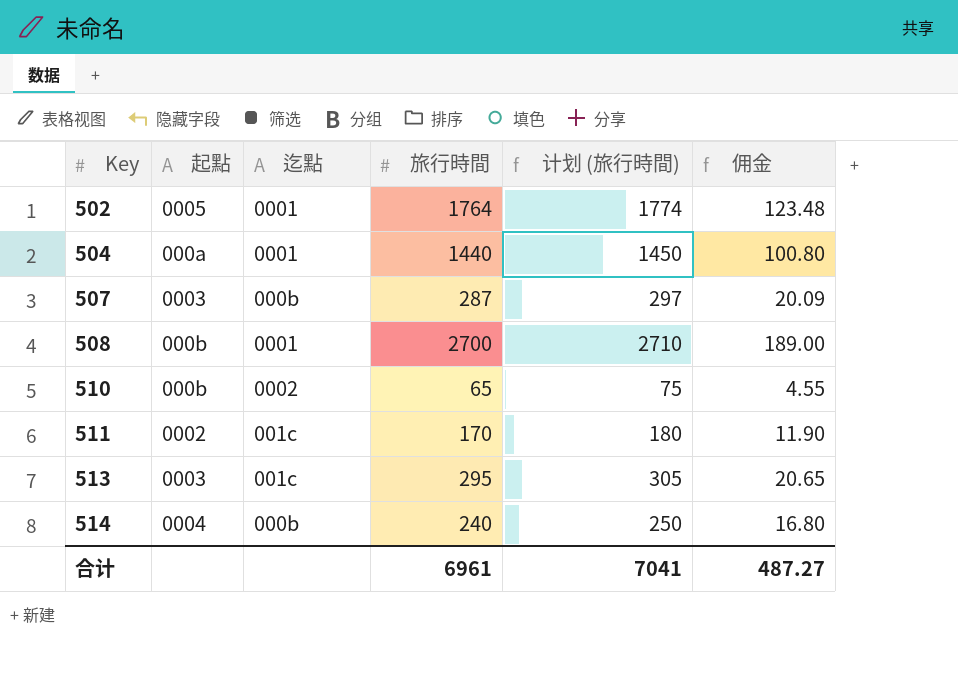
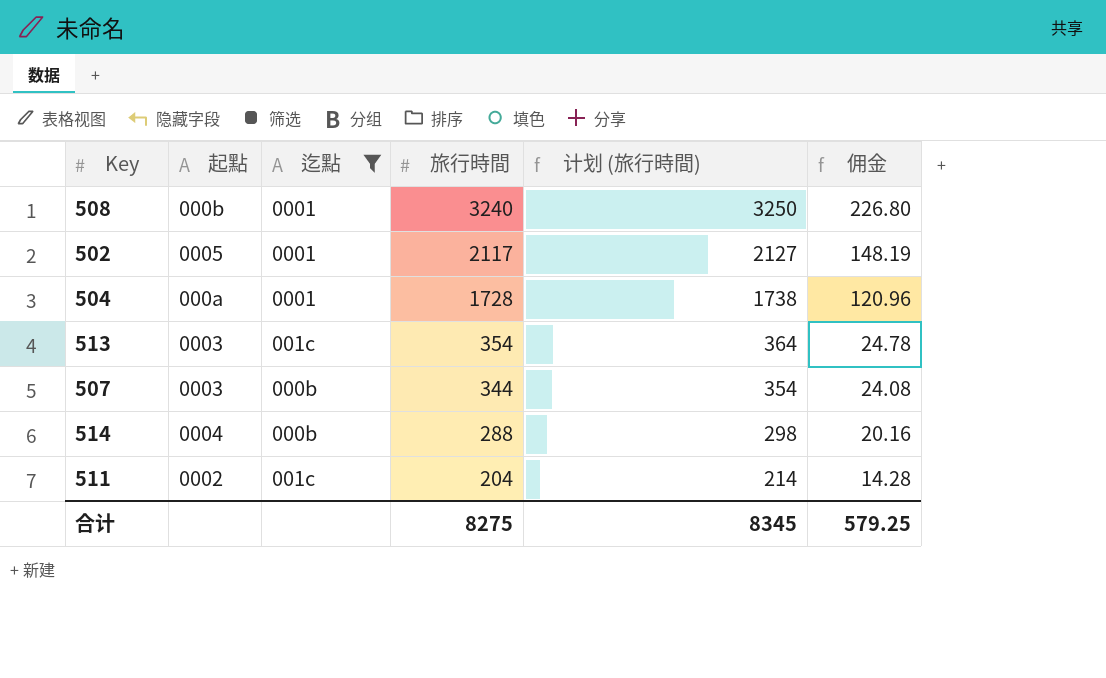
filter: none -> 迄點 != 0002
row order: Key ascending -> 旅行時間 descending
508 | 旅行時間: 2700 -> 3240
508 | 计划 (旅行時間): 2710 -> 3250
508 | 佣金: 189.00 -> 226.80
502 | 旅行時間: 1764 -> 2117
502 | 计划 (旅行時間): 1774 -> 2127
502 | 佣金: 123.48 -> 148.19
504 | 旅行時間: 1440 -> 1728
504 | 计划 (旅行時間): 1450 -> 1738
504 | 佣金: 100.80 -> 120.96
513 | 旅行時間: 295 -> 354
513 | 计划 (旅行時間): 305 -> 364
513 | 佣金: 20.65 -> 24.78
507 | 旅行時間: 287 -> 344
507 | 计划 (旅行時間): 297 -> 354
507 | 佣金: 20.09 -> 24.08
514 | 旅行時間: 240 -> 288
514 | 计划 (旅行時間): 250 -> 298
514 | 佣金: 16.80 -> 20.16
511 | 旅行時間: 170 -> 204
511 | 计划 (旅行時間): 180 -> 214
511 | 佣金: 11.90 -> 14.28
合计 | 旅行時間: 6961 -> 8275
合计 | 计划 (旅行時間): 7041 -> 8345
合计 | 佣金: 487.27 -> 579.25

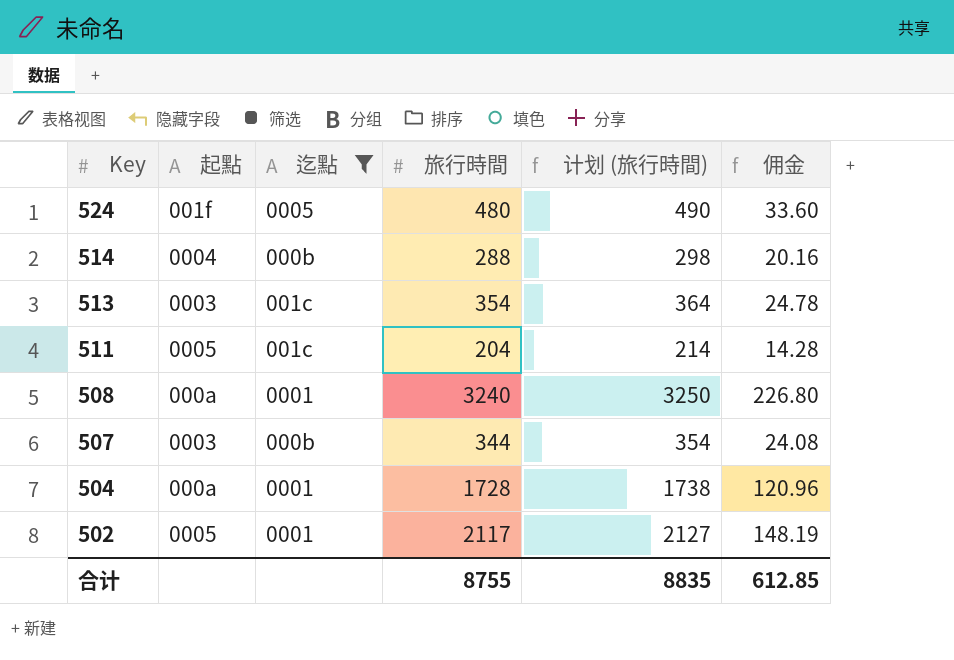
row order: 旅行時間 descending -> Key descending
row 524: none -> 001f | 0005 | 480 | 490 | 33.60
511 | 起點: 0002 -> 0005
508 | 起點: 000b -> 000a
合计 | 旅行時間: 8275 -> 8755
合计 | 计划 (旅行時間): 8345 -> 8835
合计 | 佣金: 579.25 -> 612.85

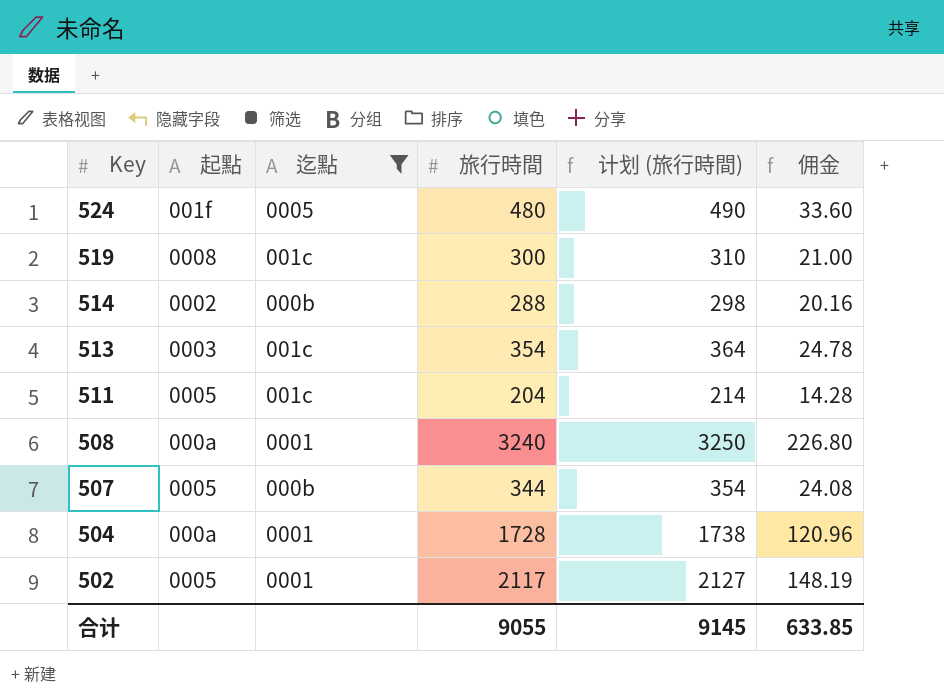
row 519: none -> 0008 | 001c | 300 | 310 | 21.00
514 | 起點: 0004 -> 0002
507 | 起點: 0003 -> 0005
合计 | 旅行時間: 8755 -> 9055
合计 | 计划 (旅行時間): 8835 -> 9145
合计 | 佣金: 612.85 -> 633.85

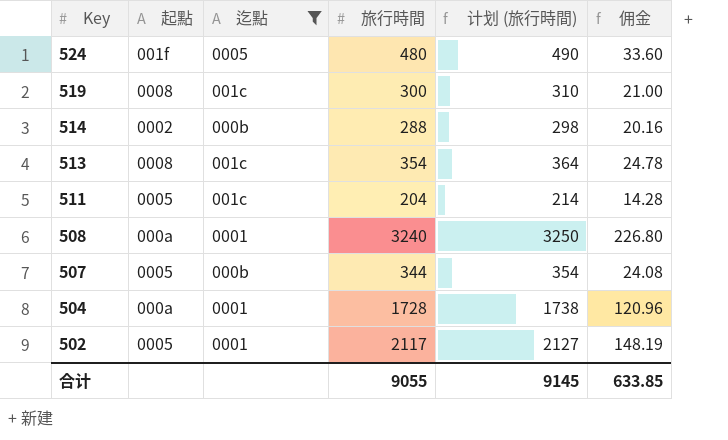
513 | 起點: 0003 -> 0008

